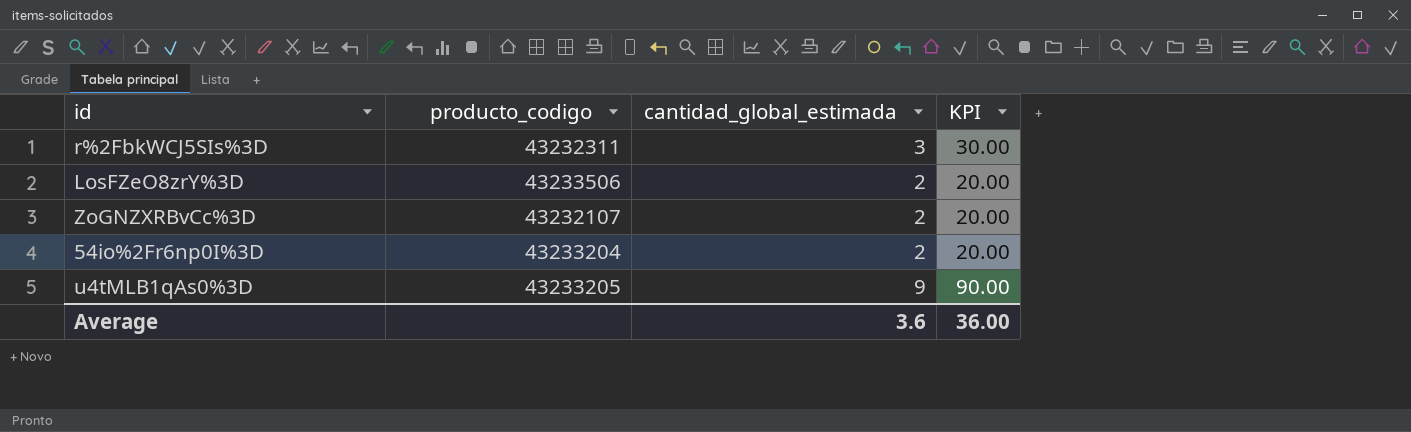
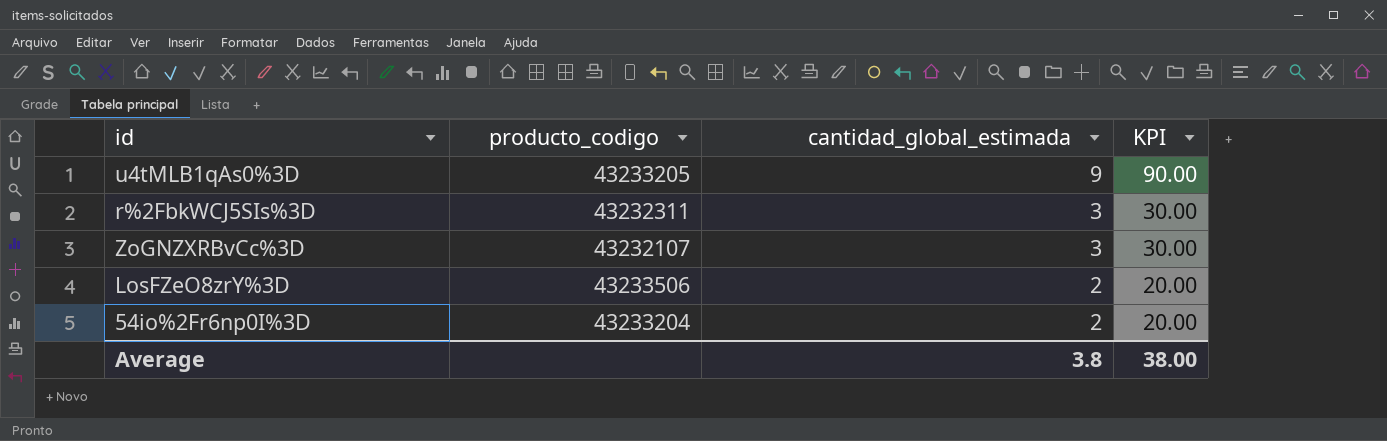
row order: none -> cantidad_global_estimada descending
ZoGNZXRBvCc%3D | cantidad_global_estimada: 2 -> 3
ZoGNZXRBvCc%3D | KPI: 20.00 -> 30.00
Average | cantidad_global_estimada: 3.6 -> 3.8
Average | KPI: 36.00 -> 38.00

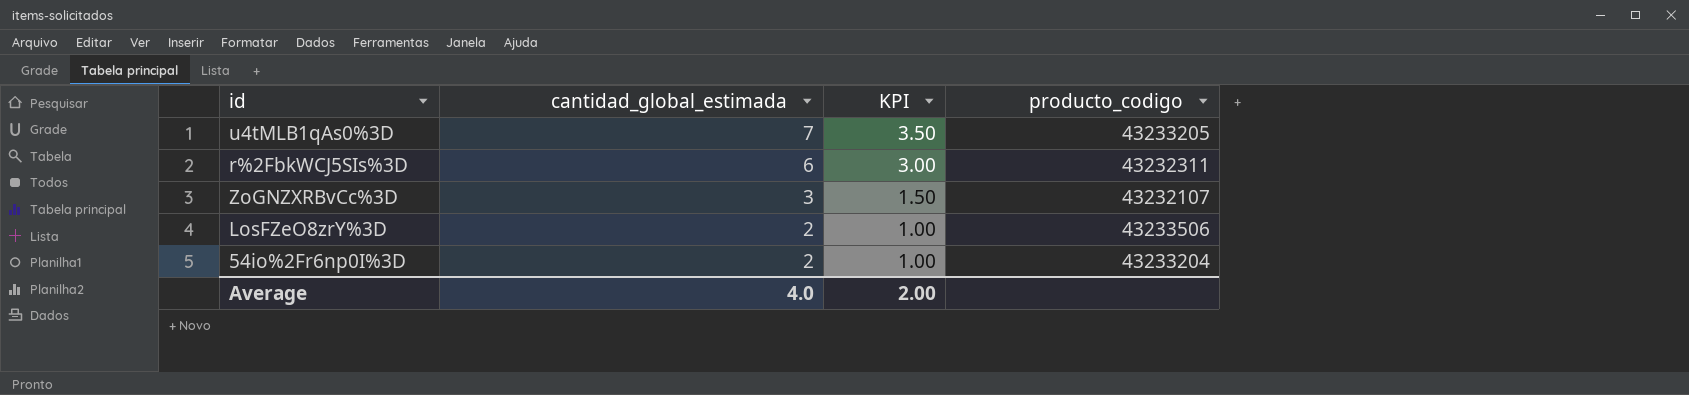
column KPI | formula: [cantidad_global_estimada] * 10 -> [cantidad_global_estimada] * 0.5
column producto_codigo | position: 2 -> 4
u4tMLB1qAs0%3D | cantidad_global_estimada: 9 -> 7
r%2FbkWCJ5SIs%3D | cantidad_global_estimada: 3 -> 6
Average | cantidad_global_estimada: 3.8 -> 4.0
Average | KPI: 38.00 -> 2.00

